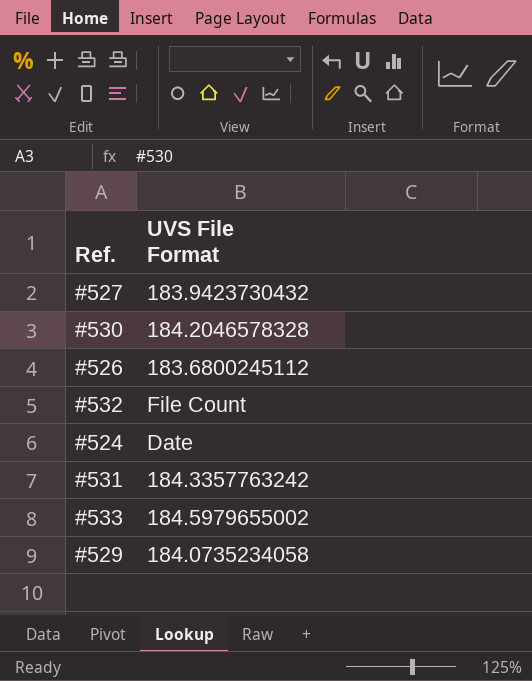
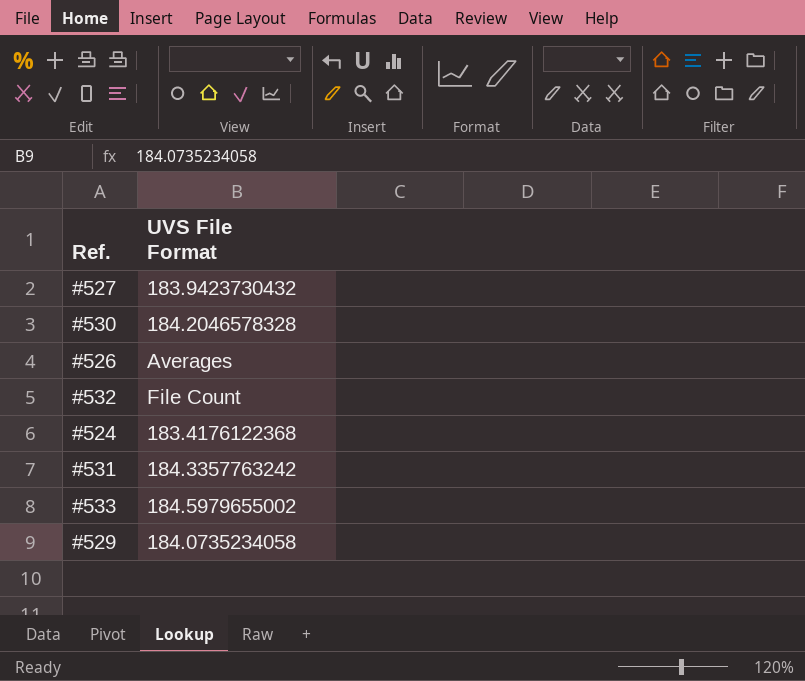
#526 | UVS File Format: 183.6800245112 -> Averages
#524 | UVS File Format: Date -> 183.4176122368

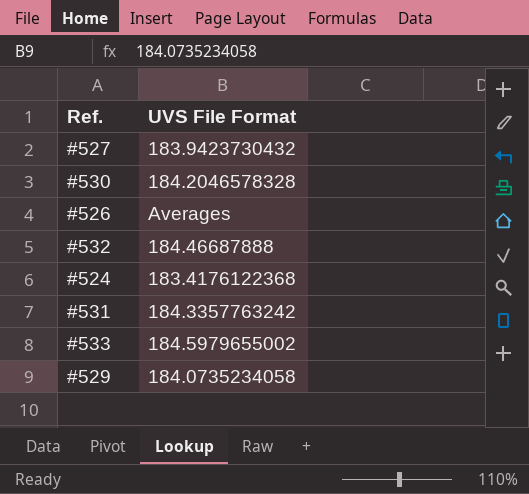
#532 | UVS File Format: File Count -> 184.46687888

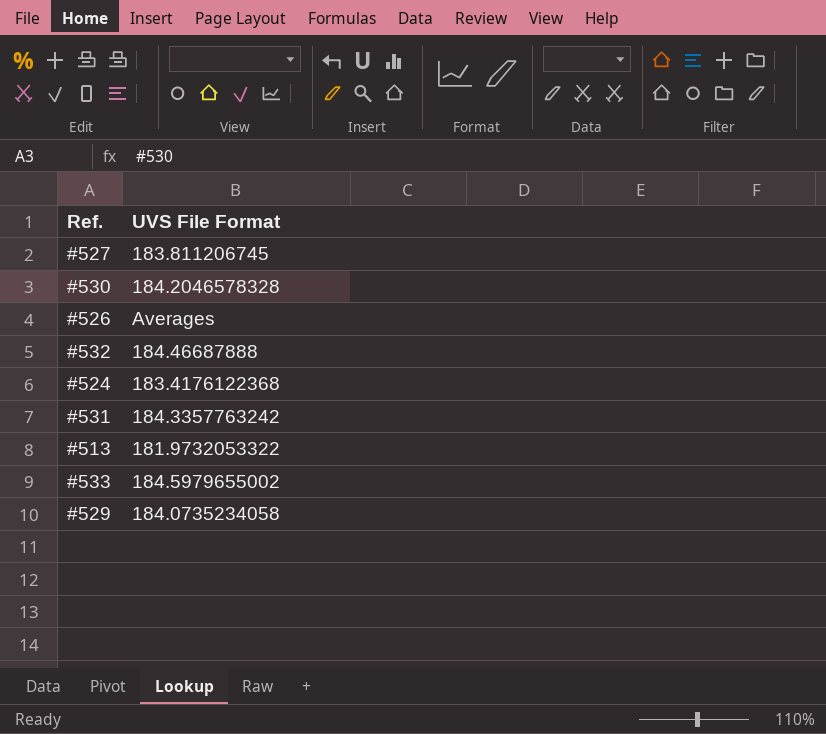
#527 | UVS File Format: 183.9423730432 -> 183.811206745
row #513: none -> 181.9732053322

